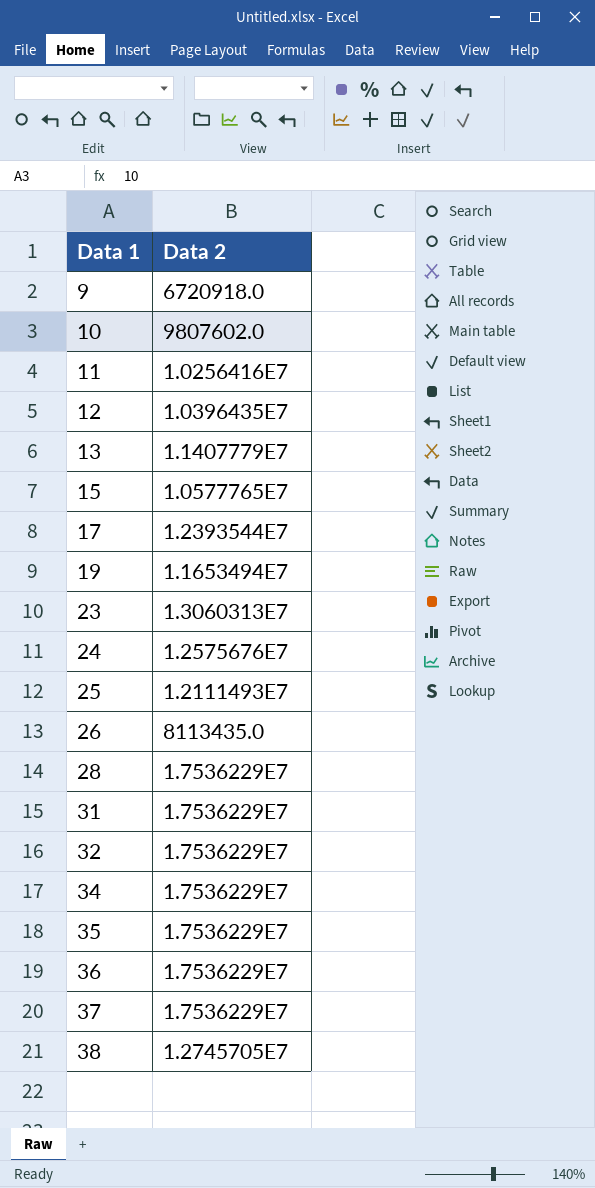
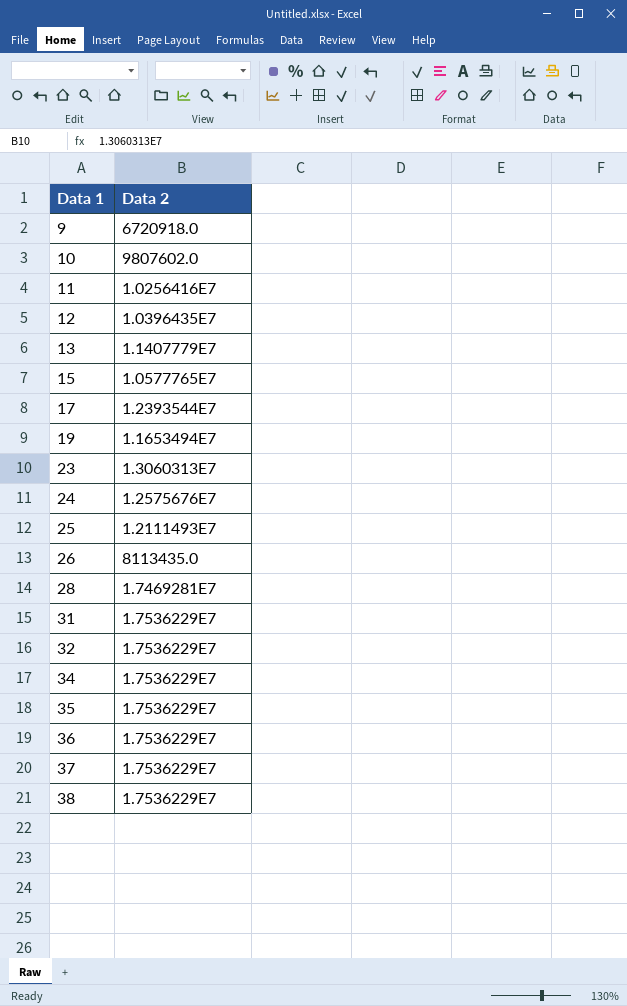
28 | Data 2: 1.7536229E7 -> 1.7469281E7
38 | Data 2: 1.2745705E7 -> 1.7536229E7

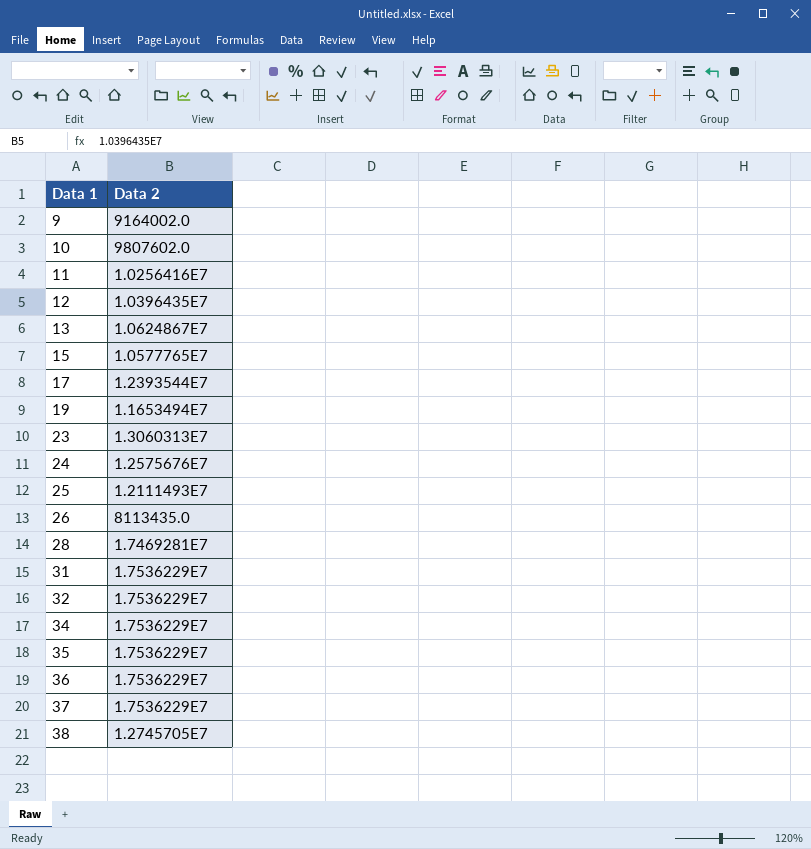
9 | Data 2: 6720918.0 -> 9164002.0
13 | Data 2: 1.1407779E7 -> 1.0624867E7
38 | Data 2: 1.7536229E7 -> 1.2745705E7

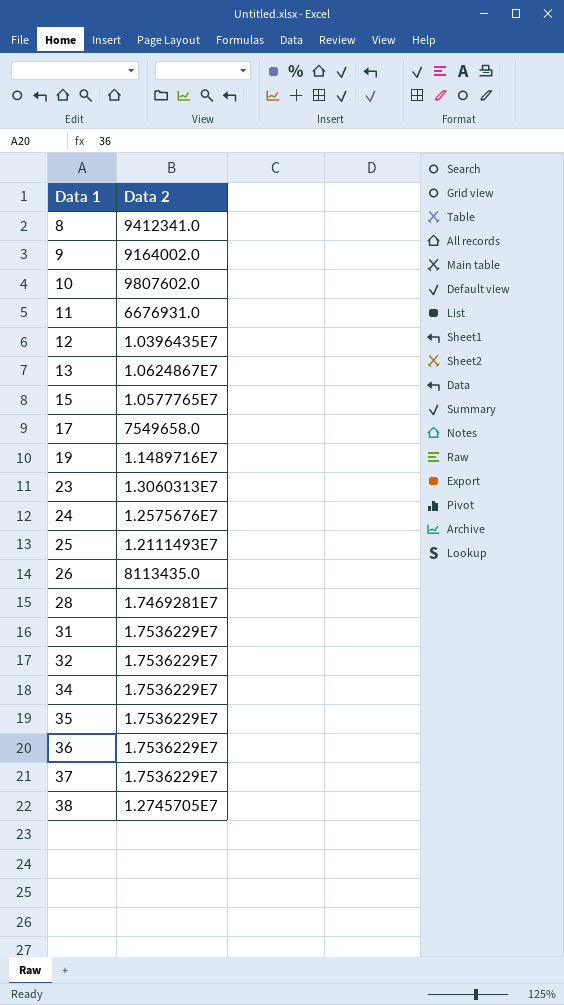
row 8: none -> 9412341.0
11 | Data 2: 1.0256416E7 -> 6676931.0
17 | Data 2: 1.2393544E7 -> 7549658.0
19 | Data 2: 1.1653494E7 -> 1.1489716E7

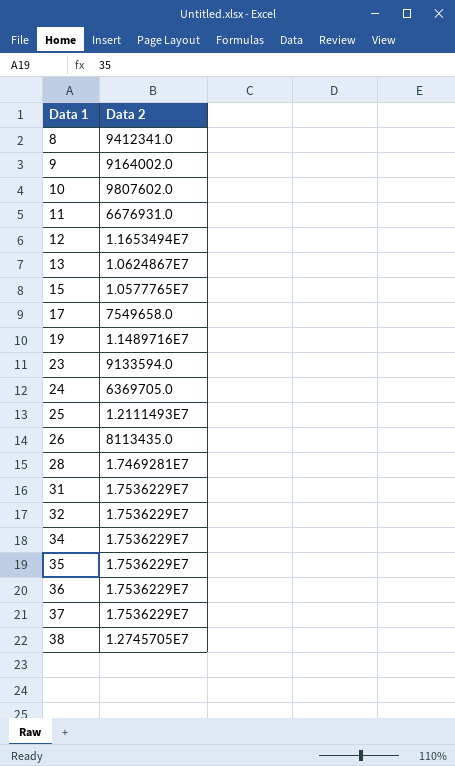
12 | Data 2: 1.0396435E7 -> 1.1653494E7
23 | Data 2: 1.3060313E7 -> 9133594.0
24 | Data 2: 1.2575676E7 -> 6369705.0

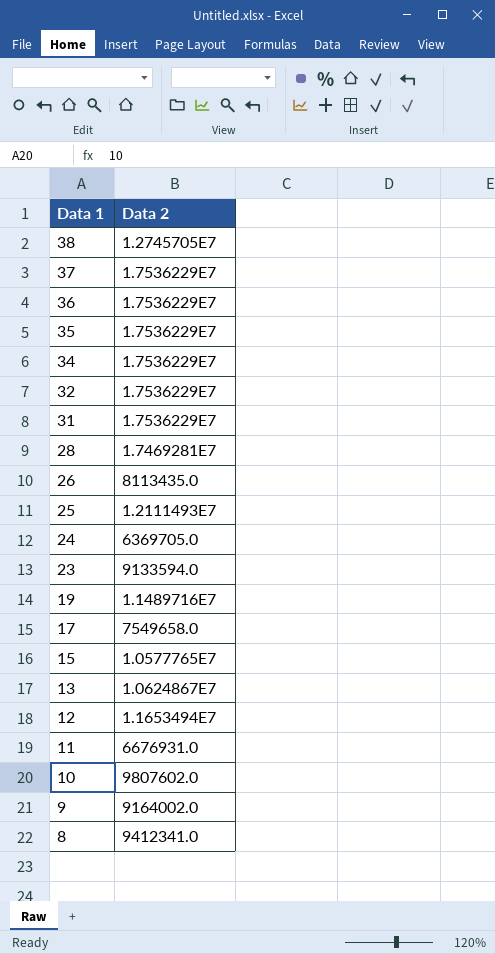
row order: Data 1 ascending -> Data 1 descending

